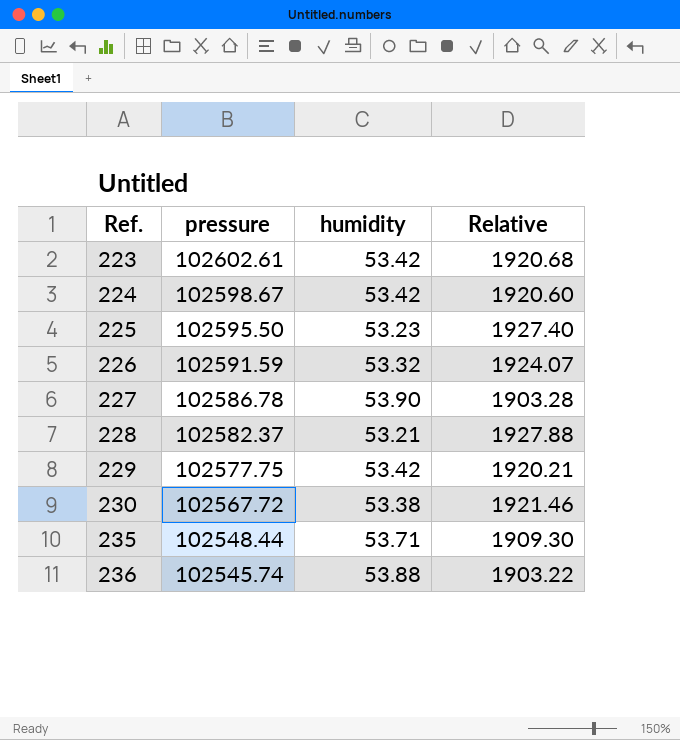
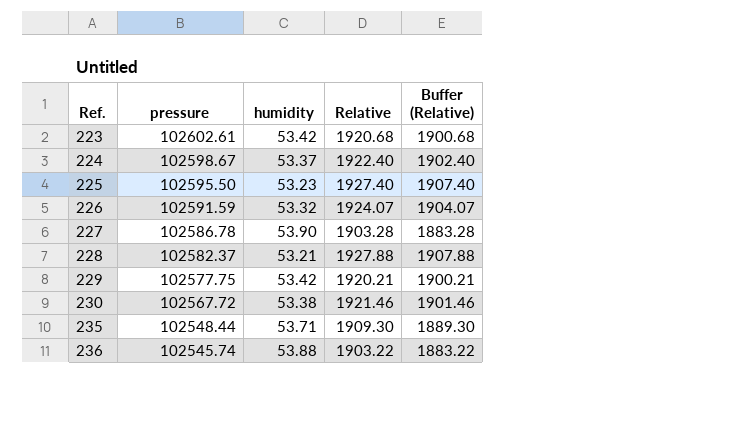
column Buffer (Relative) | formula: none -> [Relative] - 20
224 | humidity: 53.42 -> 53.37
224 | Relative: 1920.60 -> 1922.40

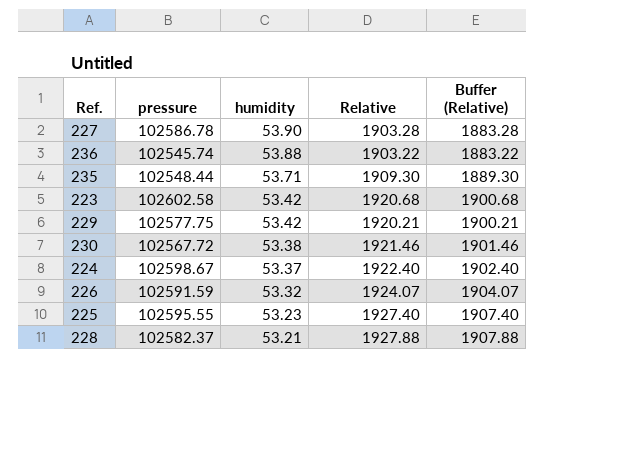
row order: Ref. ascending -> humidity descending
223 | pressure: 102602.61 -> 102602.58
225 | pressure: 102595.50 -> 102595.55

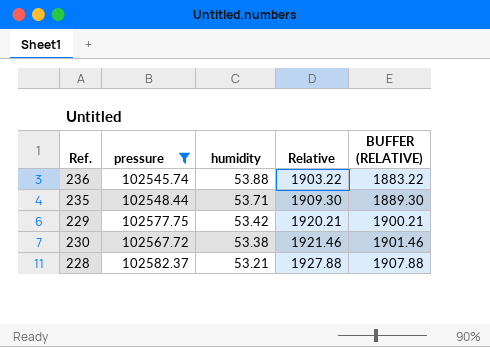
filter: none -> pressure <= 102582.37
column name: Buffer (Relative) -> BUFFER (RELATIVE)

